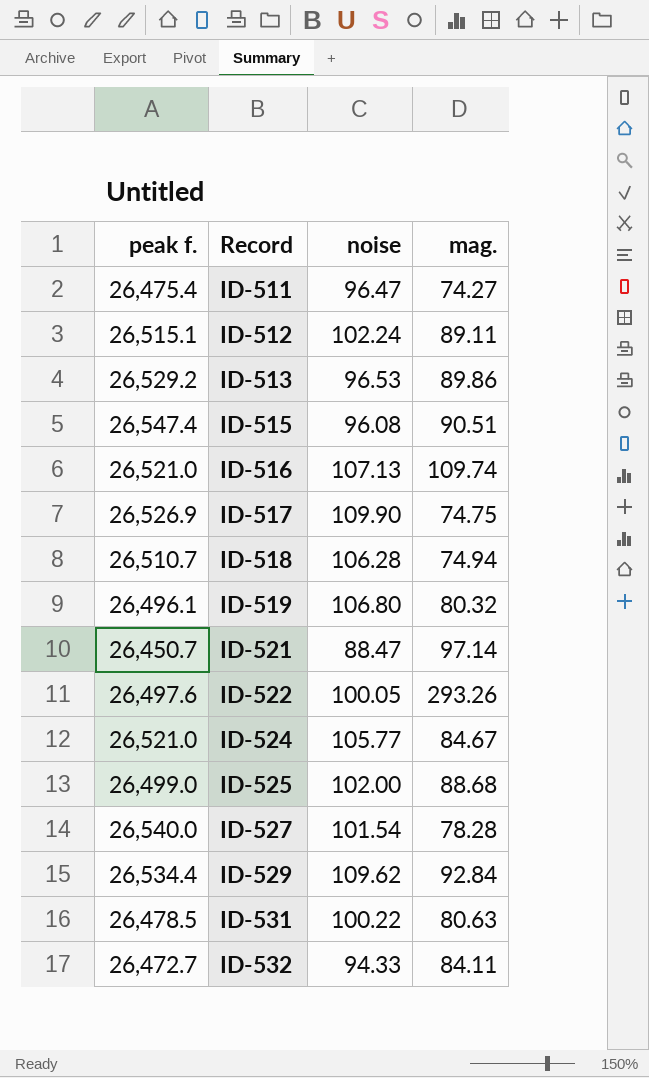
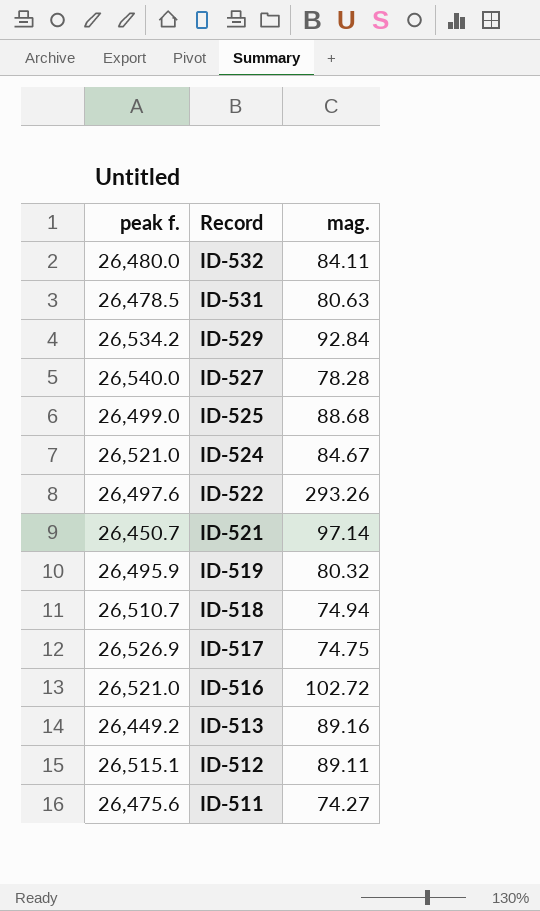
row order: Record ascending -> Record descending
column noise | position: 3 -> none
row ID-515: 26,547.4 | 96.08 | 90.51 -> none
ID-532 | peak f.: 26,472.7 -> 26,480.0
ID-529 | peak f.: 26,534.4 -> 26,534.2
ID-519 | peak f.: 26,496.1 -> 26,495.9
ID-516 | mag.: 109.74 -> 102.72
ID-513 | peak f.: 26,529.2 -> 26,449.2
ID-513 | mag.: 89.86 -> 89.16
ID-511 | peak f.: 26,475.4 -> 26,475.6

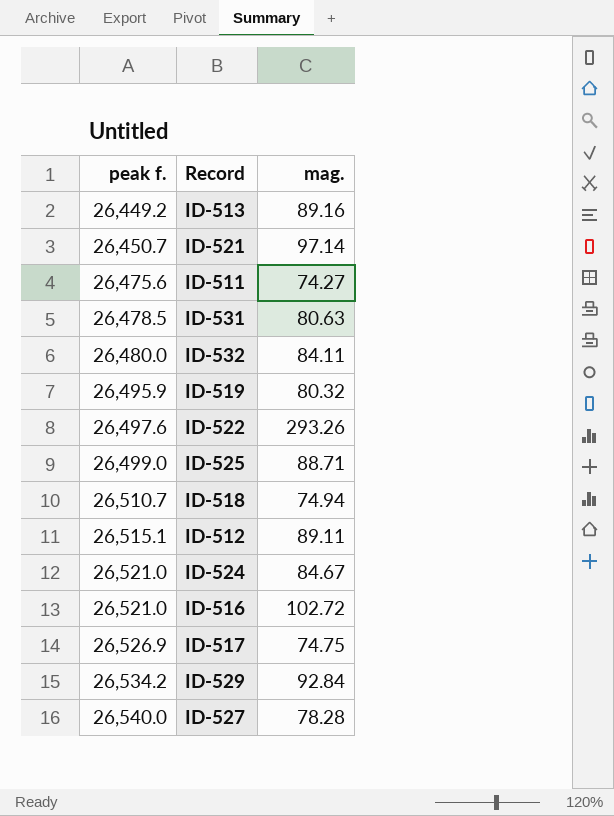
row order: Record descending -> peak f. ascending
ID-525 | mag.: 88.68 -> 88.71

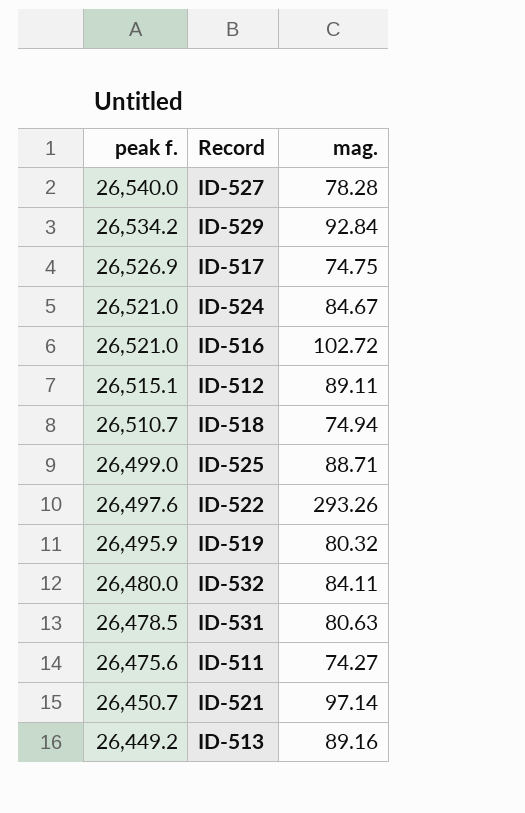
row order: peak f. ascending -> peak f. descending

